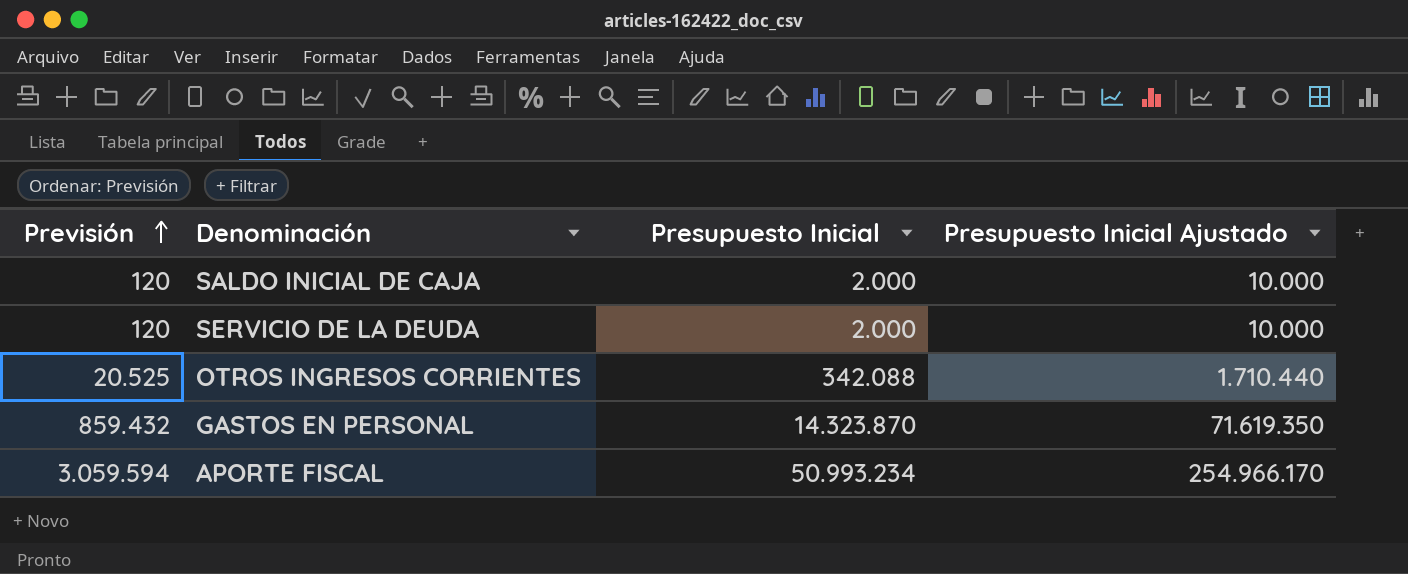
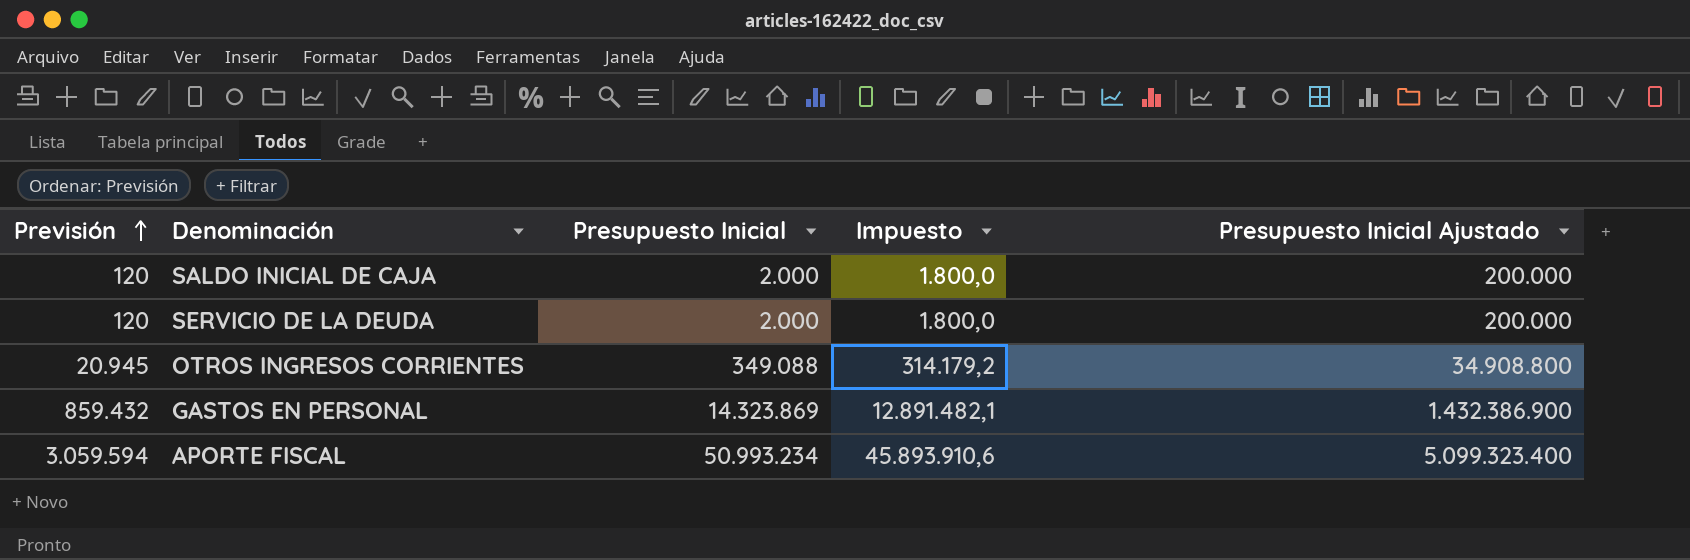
column Impuesto | formula: none -> [Presupuesto Inicial] * 0,9
column Presupuesto Inicial Ajustado | formula: [Presupuesto Inicial] * 5 -> [Presupuesto Inicial] * 100
OTROS INGRESOS CORRIENTES | Previsión: 20.525 -> 20.945
OTROS INGRESOS CORRIENTES | Presupuesto Inicial: 342.088 -> 349.088
GASTOS EN PERSONAL | Presupuesto Inicial: 14.323.870 -> 14.323.869

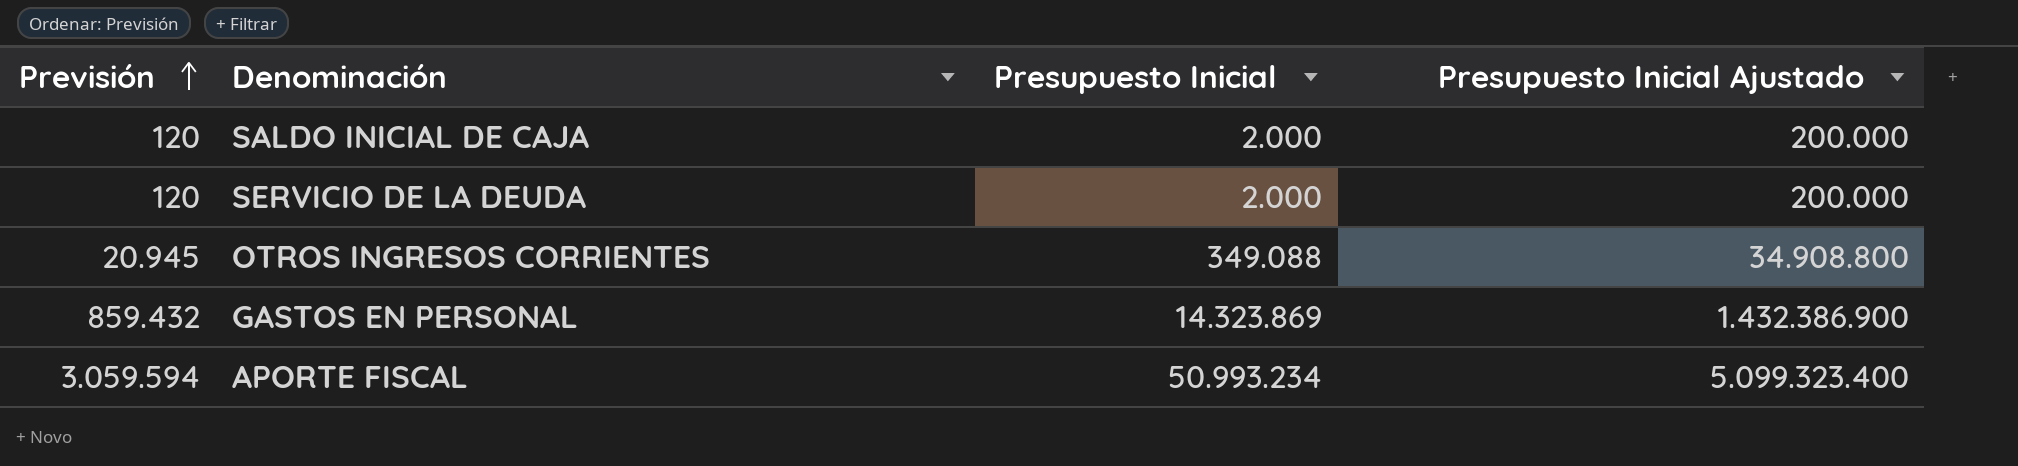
column Impuesto | formula: [Presupuesto Inicial] * 0,9 -> none

